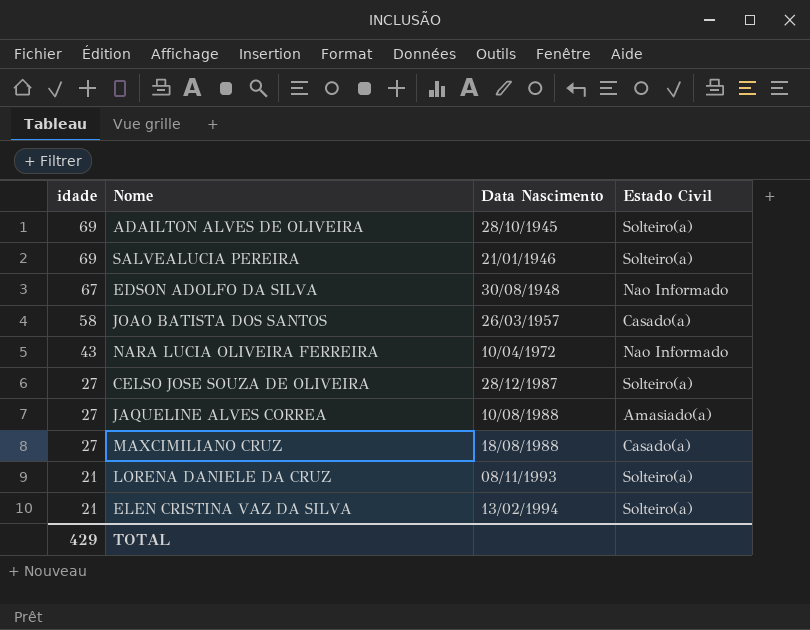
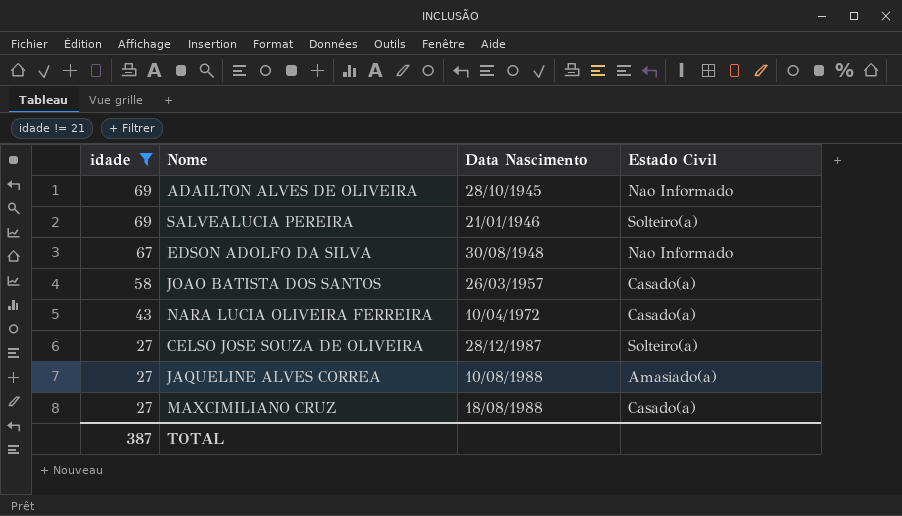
filter: none -> idade != 21
ADAILTON ALVES DE OLIVEIRA | Estado Civil: Solteiro(a) -> Nao Informado
NARA LUCIA OLIVEIRA FERREIRA | Estado Civil: Nao Informado -> Casado(a)
TOTAL | idade: 429 -> 387

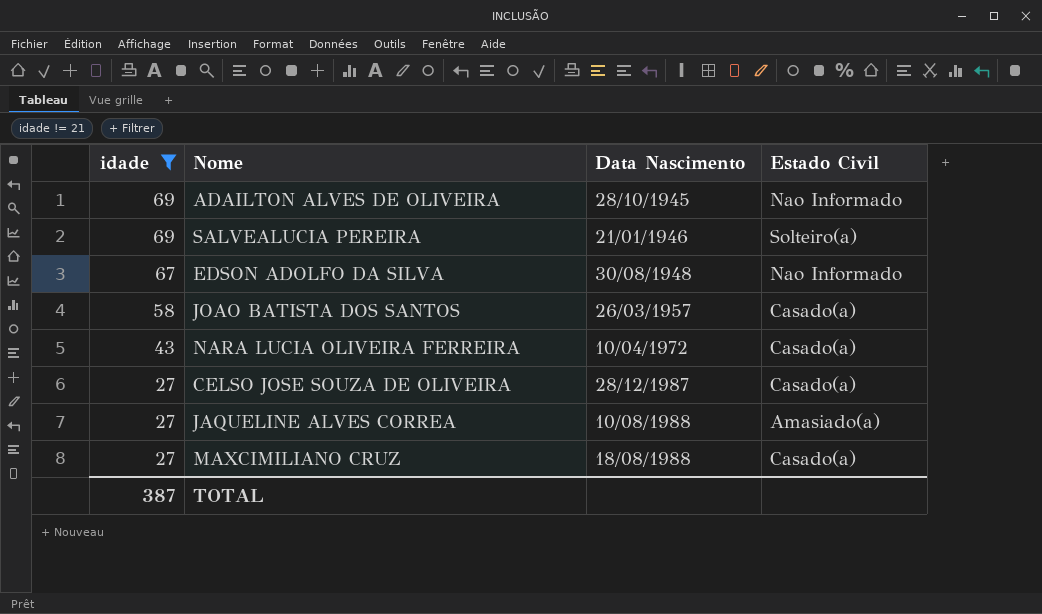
CELSO JOSE SOUZA DE OLIVEIRA | Estado Civil: Solteiro(a) -> Casado(a)

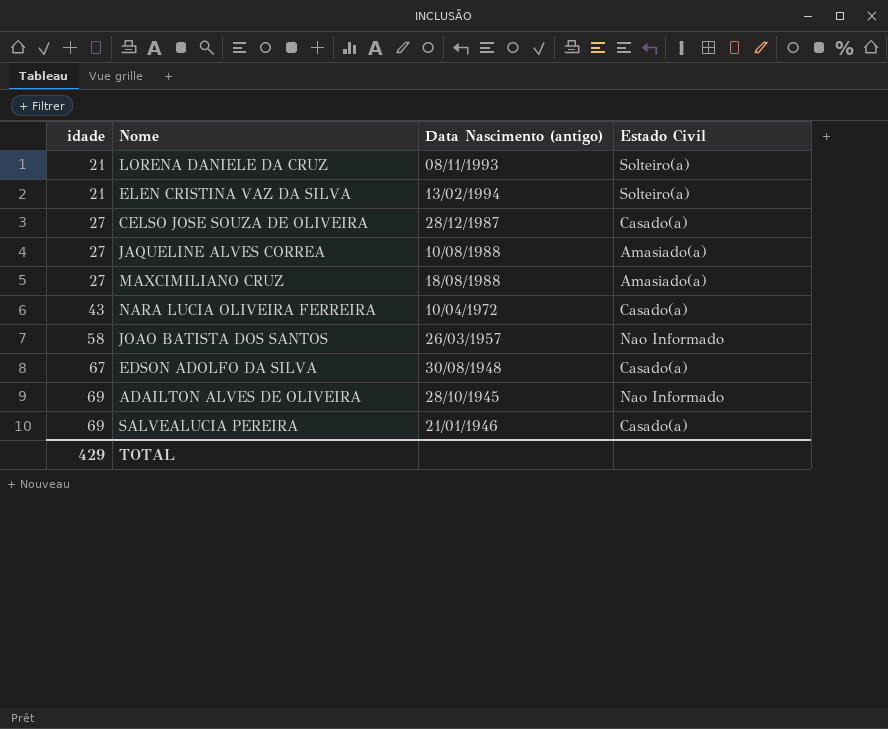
filter: idade != 21 -> none
row order: idade descending -> idade ascending
column name: Data Nascimento -> Data Nascimento (antigo)
MAXCIMILIANO CRUZ | Estado Civil: Casado(a) -> Amasiado(a)
JOAO BATISTA DOS SANTOS | Estado Civil: Casado(a) -> Nao Informado
EDSON ADOLFO DA SILVA | Estado Civil: Nao Informado -> Casado(a)
SALVEALUCIA PEREIRA | Estado Civil: Solteiro(a) -> Casado(a)
TOTAL | idade: 387 -> 429

